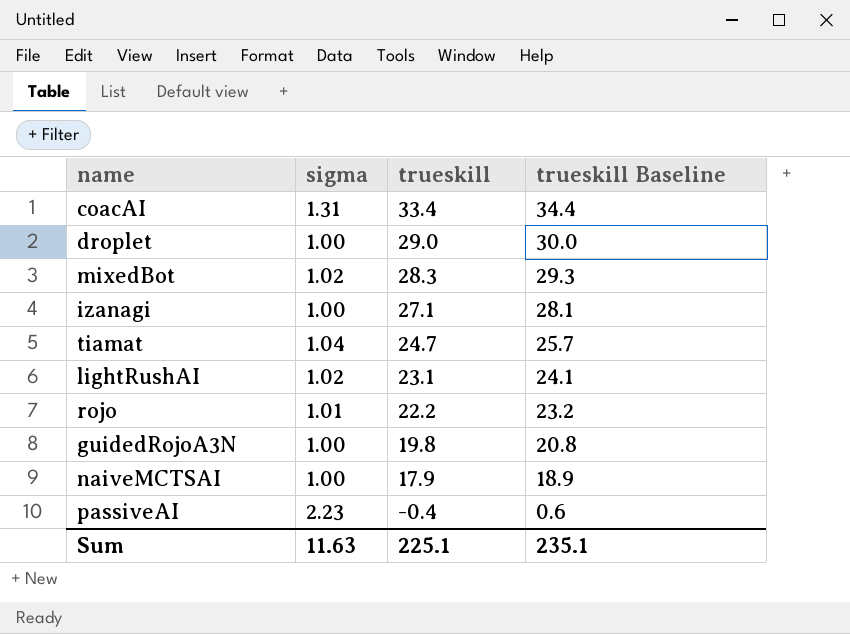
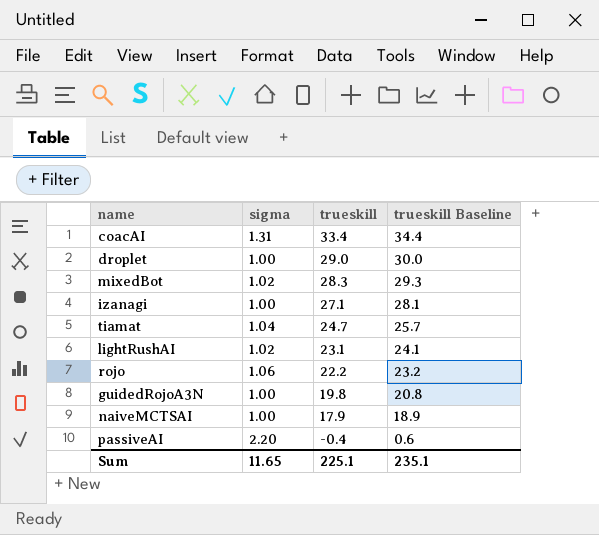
rojo | sigma: 1.01 -> 1.06
passiveAI | sigma: 2.23 -> 2.20
Sum | sigma: 11.63 -> 11.65

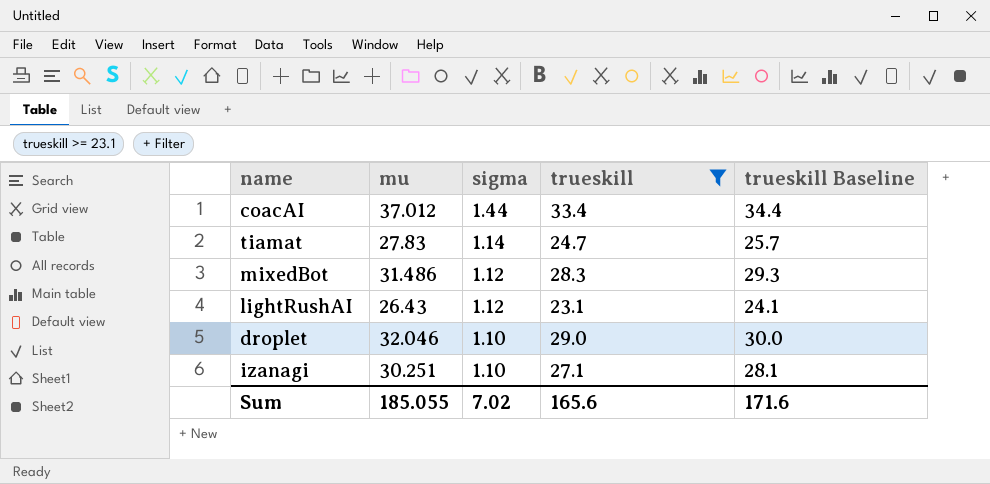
filter: none -> trueskill >= 23.1
row order: trueskill descending -> sigma descending
column mu | position: none -> 2
coacAI | sigma: 1.31 -> 1.44
tiamat | sigma: 1.04 -> 1.14
mixedBot | sigma: 1.02 -> 1.12
lightRushAI | sigma: 1.02 -> 1.12
droplet | sigma: 1.00 -> 1.10
izanagi | sigma: 1.00 -> 1.10
Sum | sigma: 11.65 -> 7.02
Sum | trueskill: 225.1 -> 165.6
Sum | trueskill Baseline: 235.1 -> 171.6

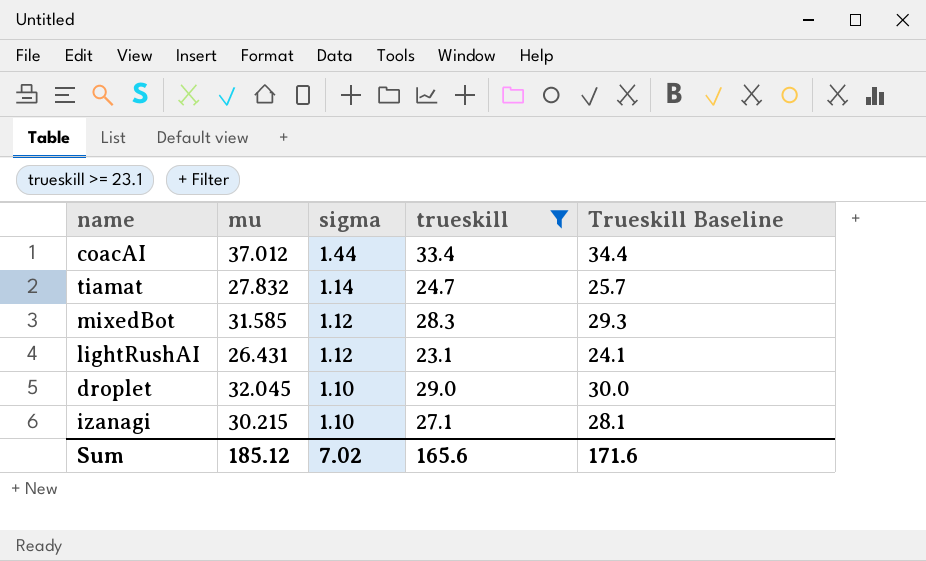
column name: trueskill Baseline -> Trueskill Baseline
tiamat | mu: 27.83 -> 27.832
mixedBot | mu: 31.486 -> 31.585
lightRushAI | mu: 26.43 -> 26.431
droplet | mu: 32.046 -> 32.045
izanagi | mu: 30.251 -> 30.215
Sum | mu: 185.055 -> 185.12

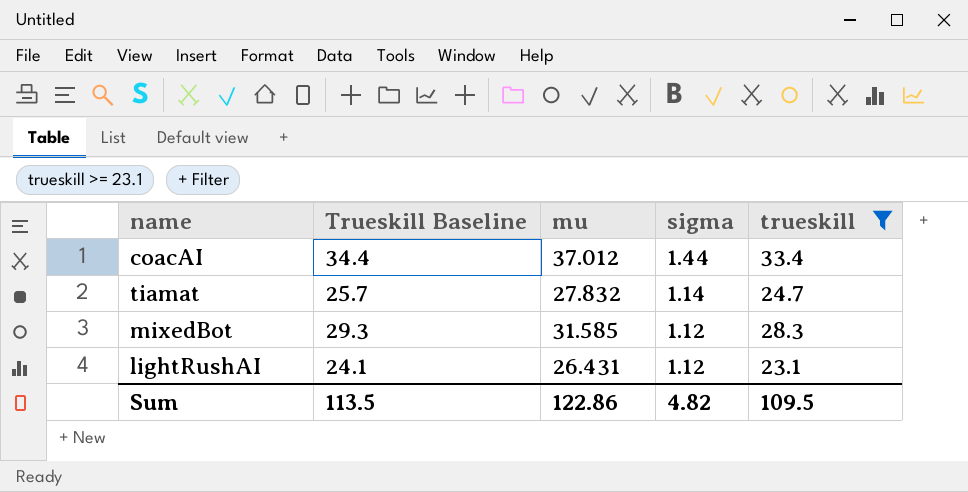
column Trueskill Baseline | position: 5 -> 2
row droplet: 32.045 | 1.10 | 29.0 | 30.0 -> none
row izanagi: 30.215 | 1.10 | 27.1 | 28.1 -> none
Sum | Trueskill Baseline: 171.6 -> 113.5
Sum | mu: 185.12 -> 122.86
Sum | sigma: 7.02 -> 4.82
Sum | trueskill: 165.6 -> 109.5

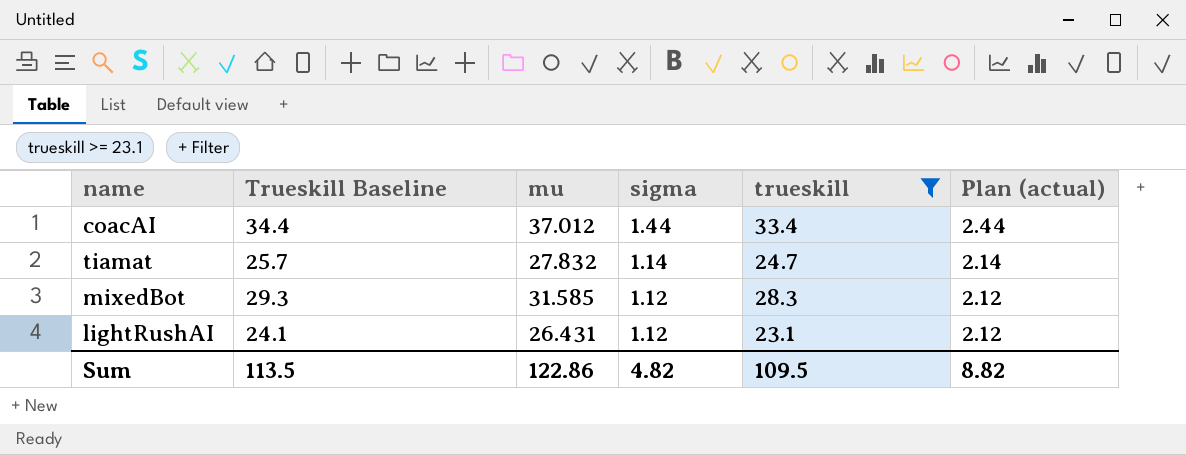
column Plan (actual) | formula: none -> [sigma] + 1

